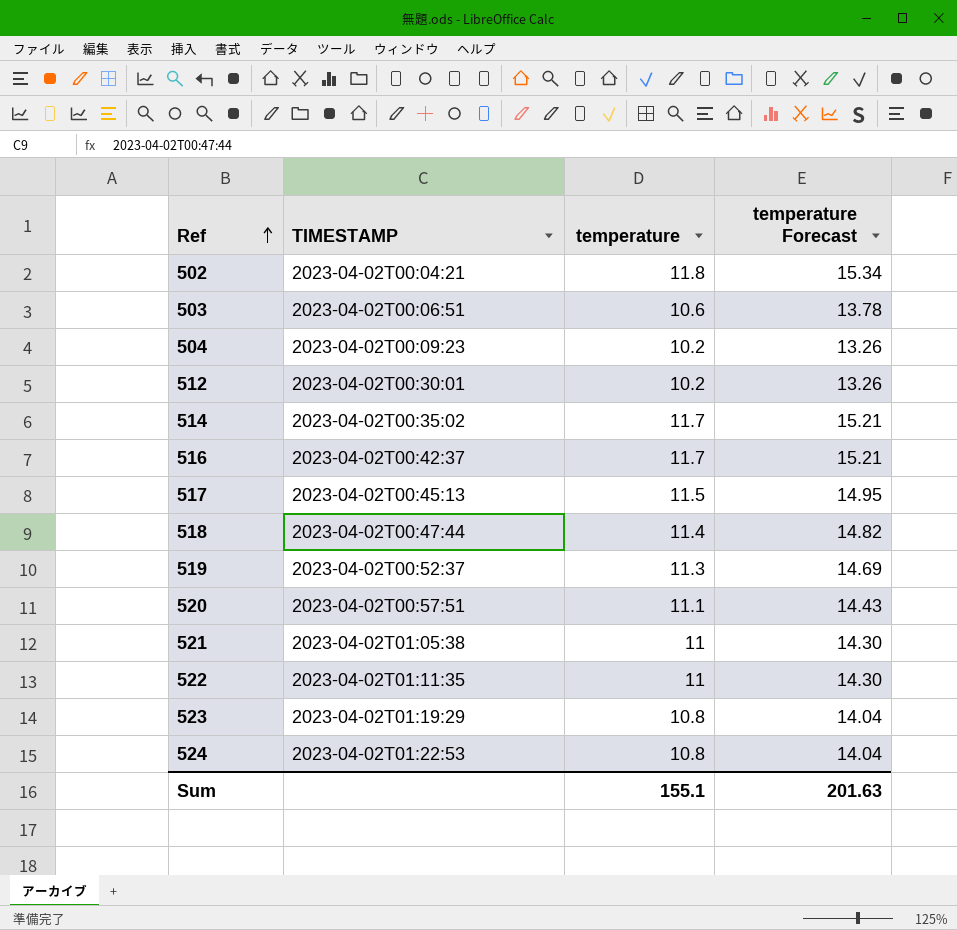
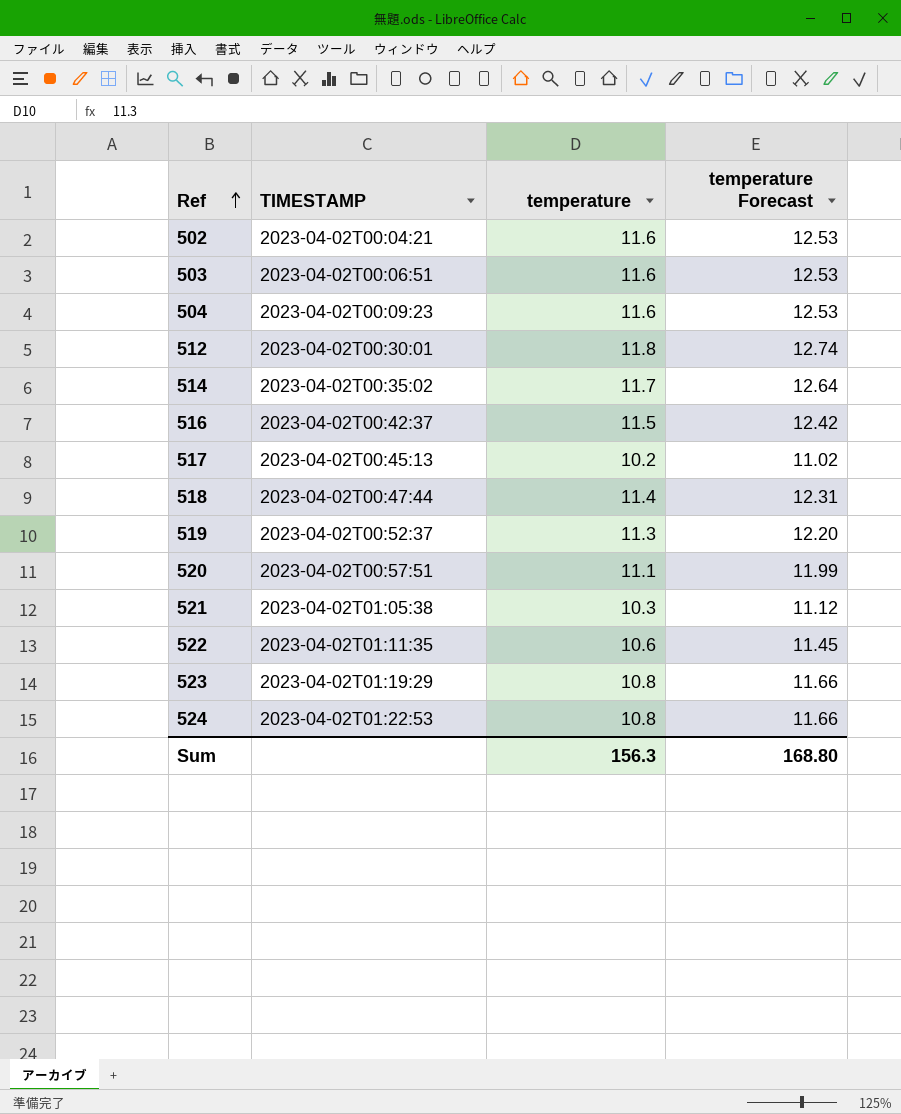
column temperature Forecast | formula: [temperature] * 1.3 -> [temperature] * 1.08
502 | temperature: 11.8 -> 11.6
503 | temperature: 10.6 -> 11.6
504 | temperature: 10.2 -> 11.6
512 | temperature: 10.2 -> 11.8
516 | temperature: 11.7 -> 11.5
517 | temperature: 11.5 -> 10.2
521 | temperature: 11 -> 10.3
522 | temperature: 11 -> 10.6
Sum | temperature: 155.1 -> 156.3
Sum | temperature Forecast: 201.63 -> 168.80

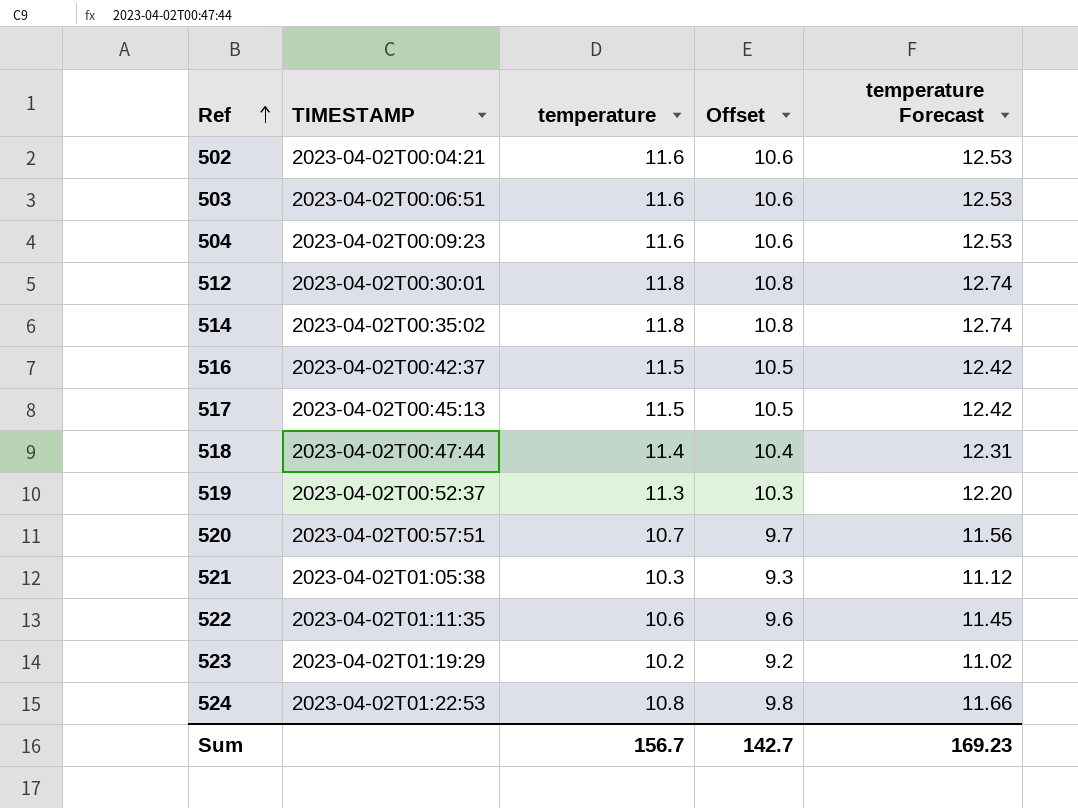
column Offset | formula: none -> [temperature] - 1
514 | temperature: 11.7 -> 11.8
514 | temperature Forecast: 12.64 -> 12.74
517 | temperature: 10.2 -> 11.5
517 | temperature Forecast: 11.02 -> 12.42
520 | temperature: 11.1 -> 10.7
520 | temperature Forecast: 11.99 -> 11.56
523 | temperature: 10.8 -> 10.2
523 | temperature Forecast: 11.66 -> 11.02
Sum | temperature: 156.3 -> 156.7
Sum | temperature Forecast: 168.80 -> 169.23

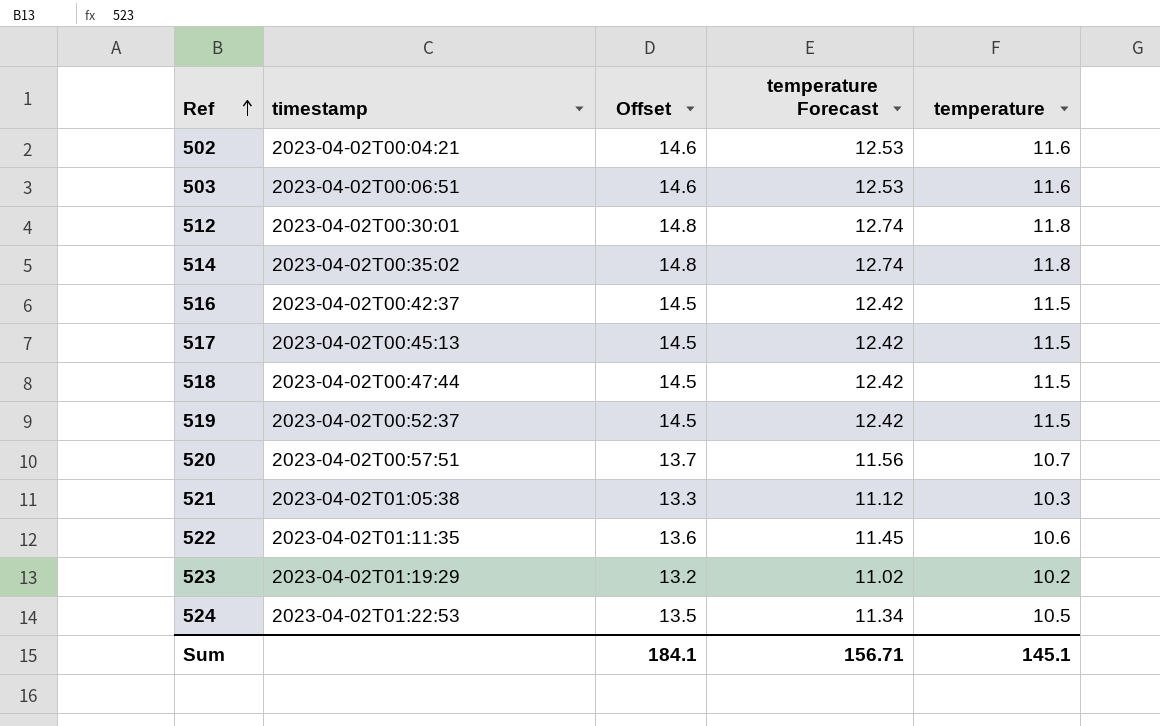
column name: TIMESTAMP -> timestamp
column Offset | formula: [temperature] - 1 -> [temperature] + 3
column temperature | position: 3 -> 5
row 504: 2023-04-02T00:09:23 | 11.6 | 10.6 | 12.53 -> none
518 | temperature Forecast: 12.31 -> 12.42
518 | temperature: 11.4 -> 11.5
519 | temperature Forecast: 12.20 -> 12.42
519 | temperature: 11.3 -> 11.5
524 | temperature Forecast: 11.66 -> 11.34
524 | temperature: 10.8 -> 10.5
Sum | Offset: 142.7 -> 184.1
Sum | temperature Forecast: 169.23 -> 156.71
Sum | temperature: 156.7 -> 145.1

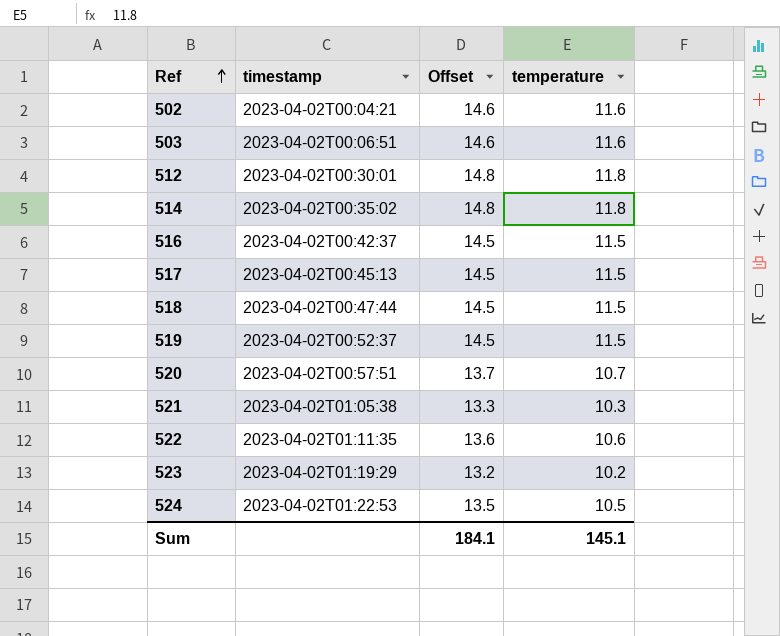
column temperature Forecast | formula: [temperature] * 1.08 -> none

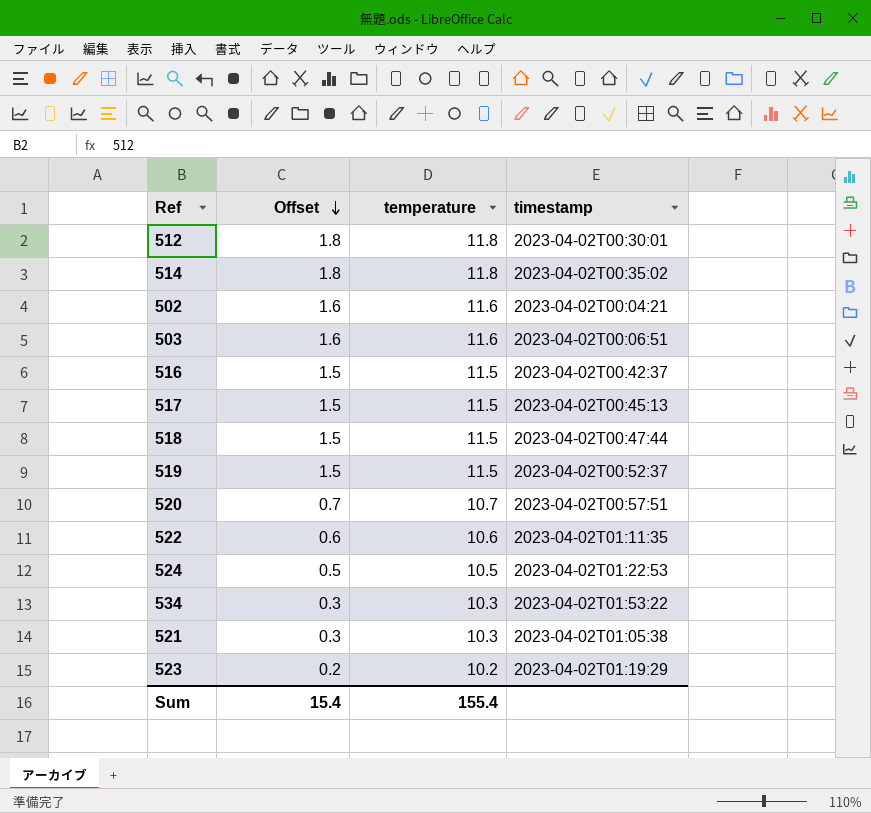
row order: Ref ascending -> Offset descending
column Offset | formula: [temperature] + 3 -> [temperature] - 10
column timestamp | position: 2 -> 4
row 534: none -> 0.3 | 10.3 | 2023-04-02T01:53:22
Sum | Offset: 184.1 -> 15.4
Sum | temperature: 145.1 -> 155.4

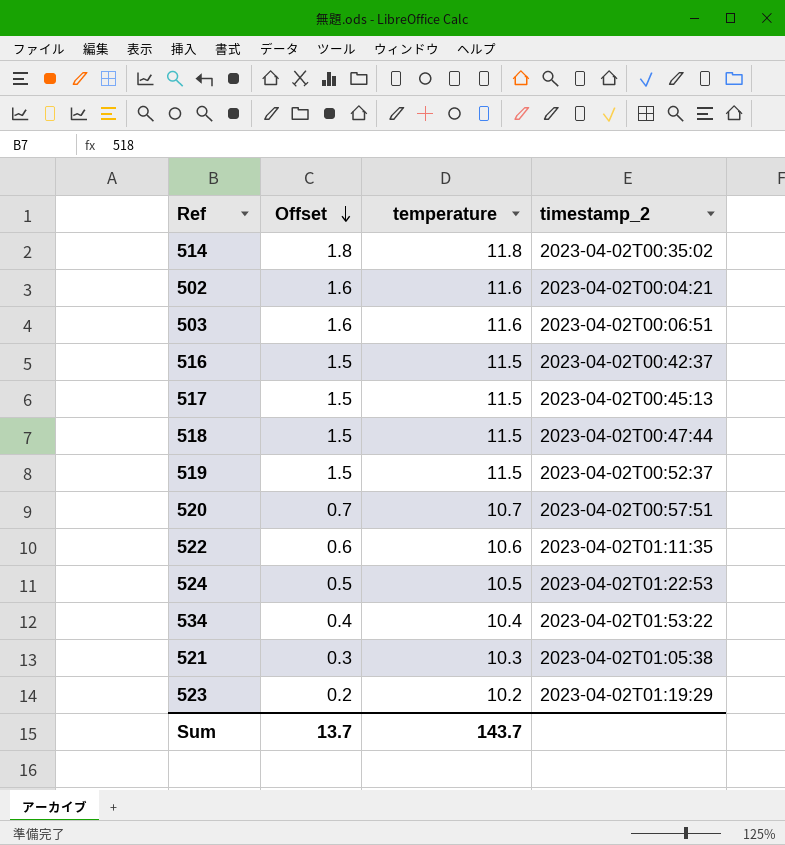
column name: timestamp -> timestamp_2
row 512: 1.8 | 11.8 | 2023-04-02T00:30:01 -> none
534 | Offset: 0.3 -> 0.4
534 | temperature: 10.3 -> 10.4
Sum | Offset: 15.4 -> 13.7
Sum | temperature: 155.4 -> 143.7

